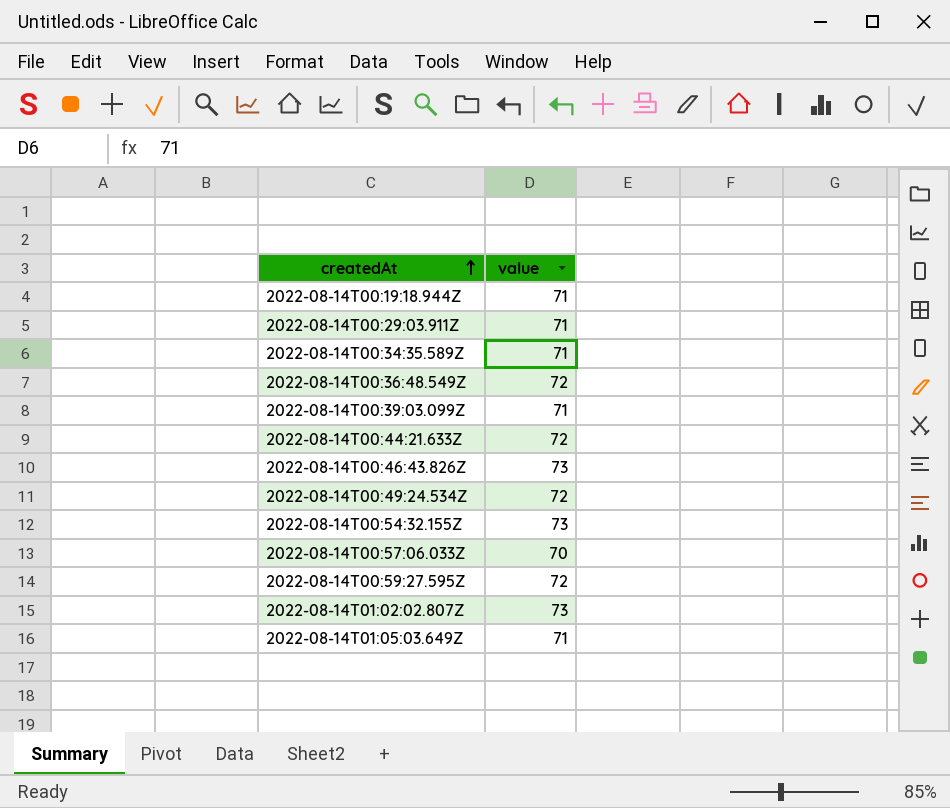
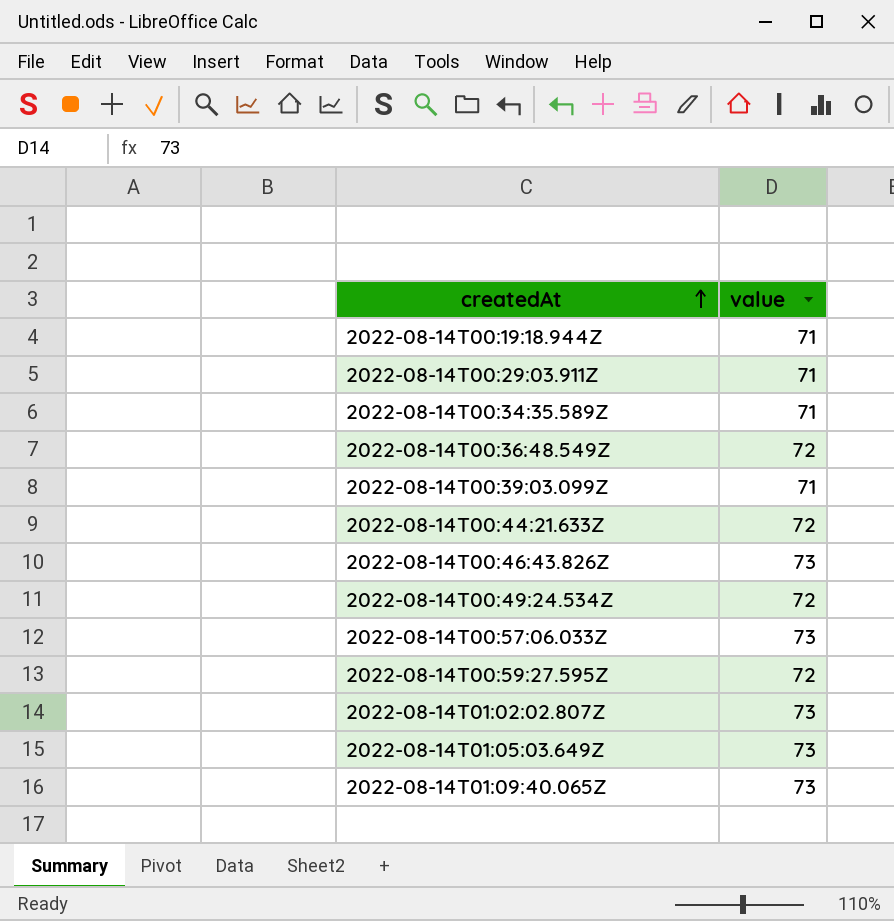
row 2022-08-14T00:54:32.155Z: 73 -> none
2022-08-14T00:57:06.033Z | value: 70 -> 73
2022-08-14T01:05:03.649Z | value: 71 -> 73
row 2022-08-14T01:09:40.065Z: none -> 73

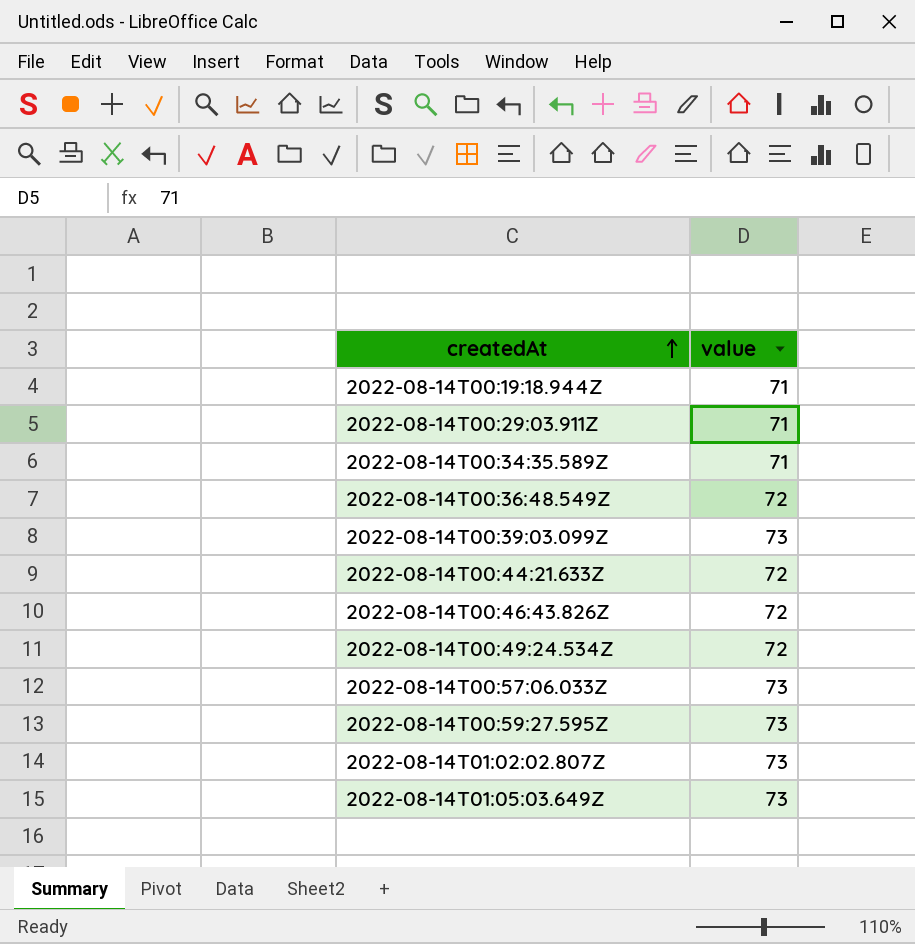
row 2022-08-14T01:09:40.065Z: 73 -> none
2022-08-14T00:39:03.099Z | value: 71 -> 73
2022-08-14T00:46:43.826Z | value: 73 -> 72
2022-08-14T00:59:27.595Z | value: 72 -> 73

